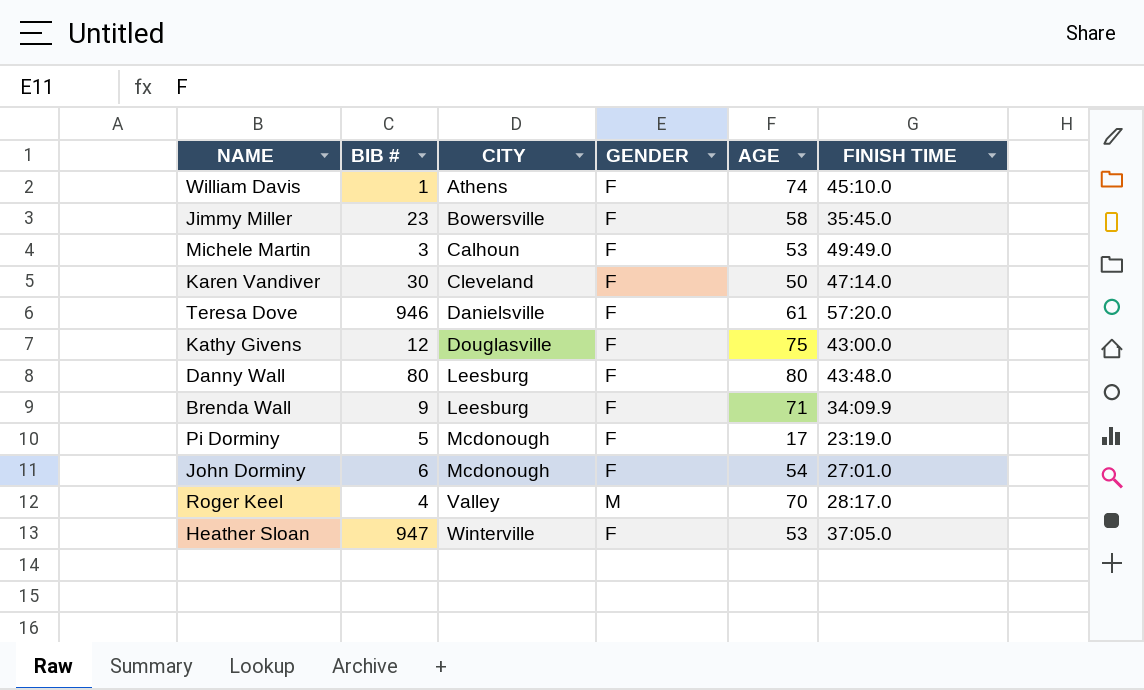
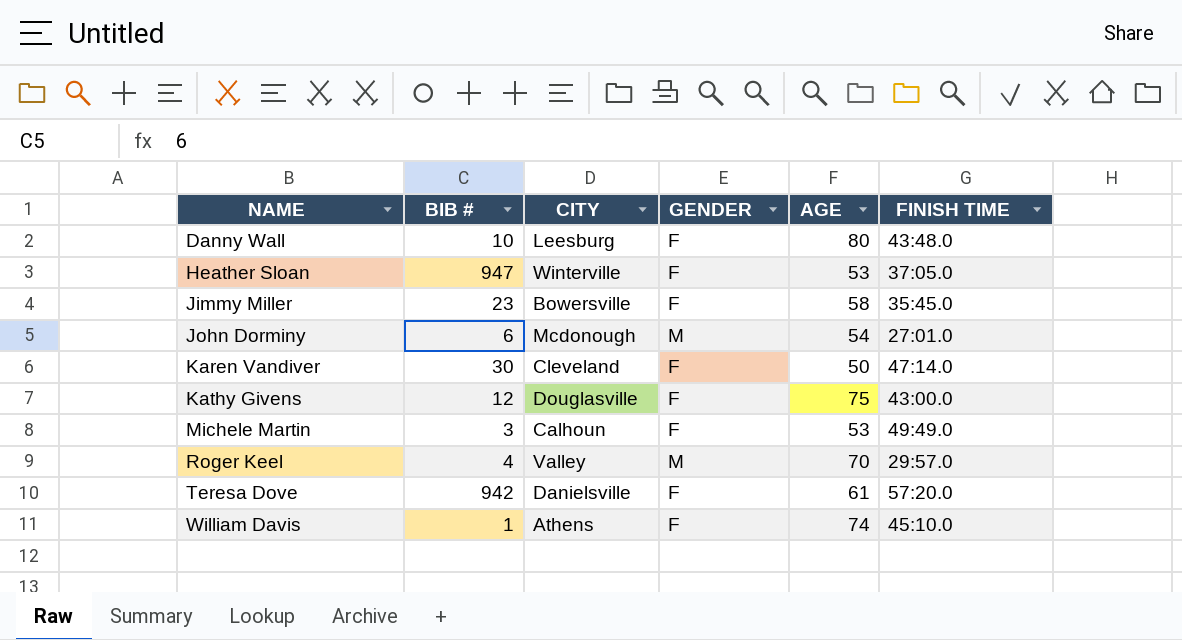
row order: CITY ascending -> NAME ascending
row Brenda Wall: 9 | Leesburg | F | 71 | 34:09.9 -> none
row Pi Dorminy: 5 | Mcdonough | F | 17 | 23:19.0 -> none
Danny Wall | BIB #: 80 -> 10
John Dorminy | GENDER: F -> M
Roger Keel | FINISH TIME: 28:17.0 -> 29:57.0
Teresa Dove | BIB #: 946 -> 942

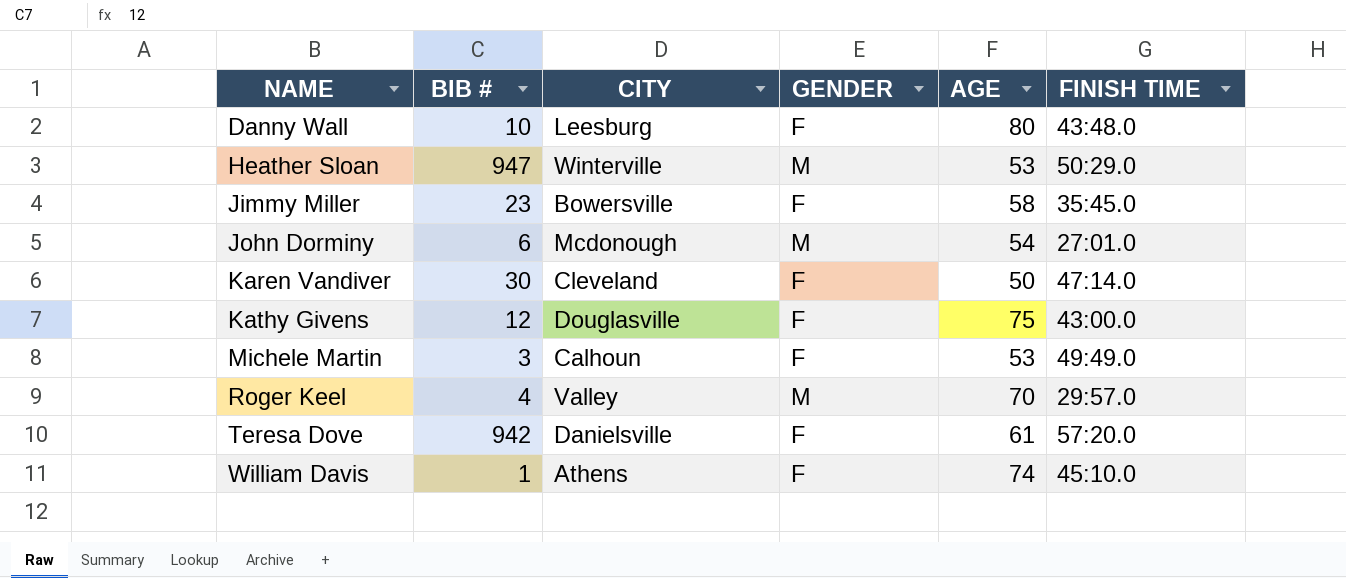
Heather Sloan | GENDER: F -> M
Heather Sloan | FINISH TIME: 37:05.0 -> 50:29.0

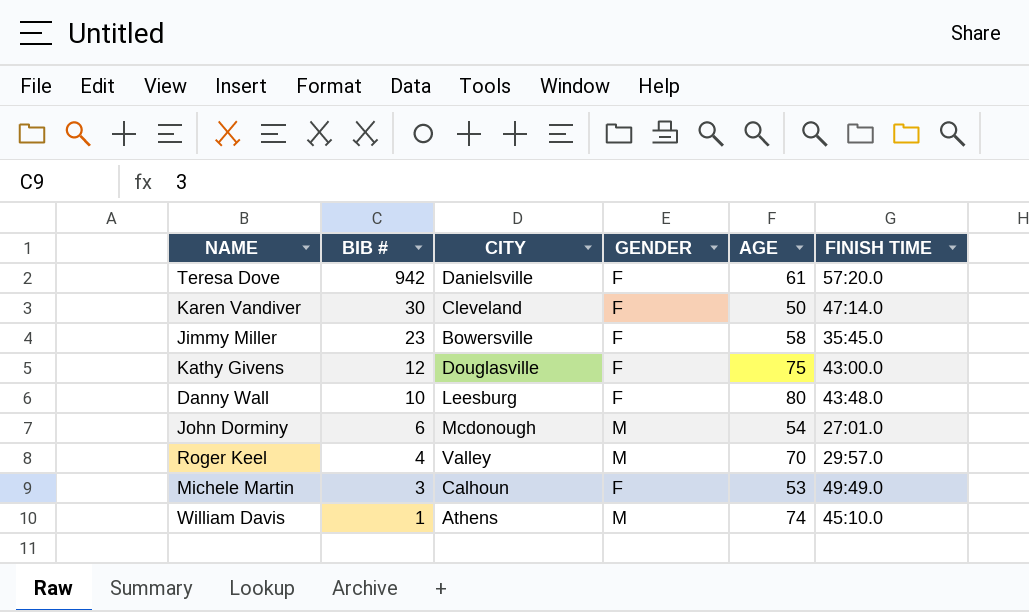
row order: NAME ascending -> BIB # descending
row Heather Sloan: 947 | Winterville | M | 53 | 50:29.0 -> none
William Davis | GENDER: F -> M

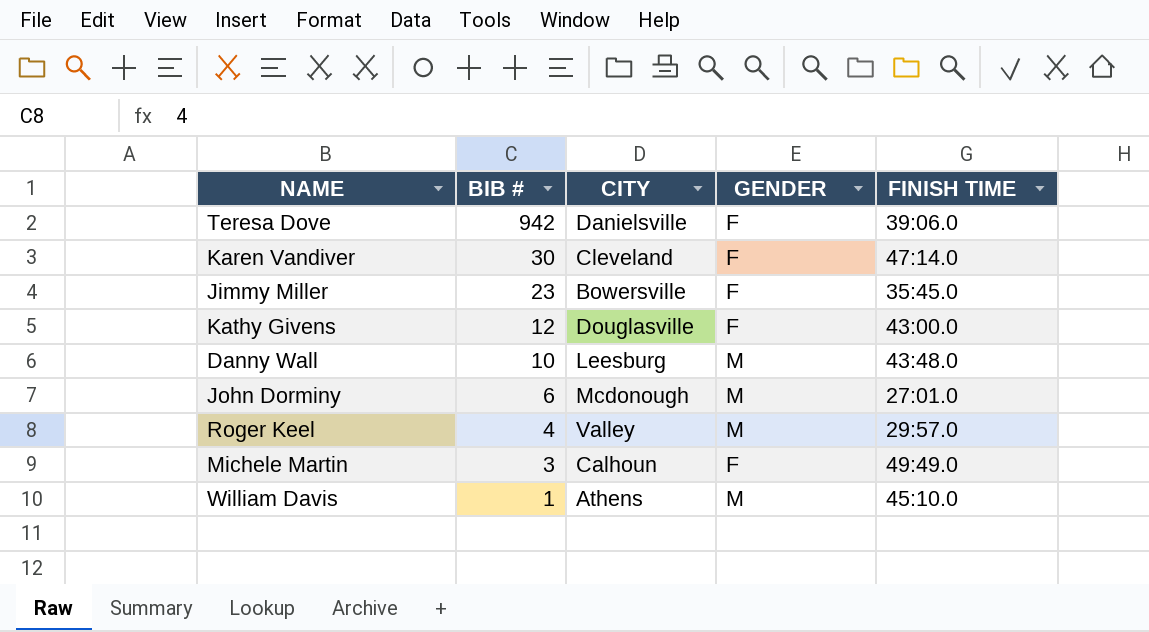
column AGE | position: 5 -> none
Teresa Dove | FINISH TIME: 57:20.0 -> 39:06.0
Danny Wall | GENDER: F -> M

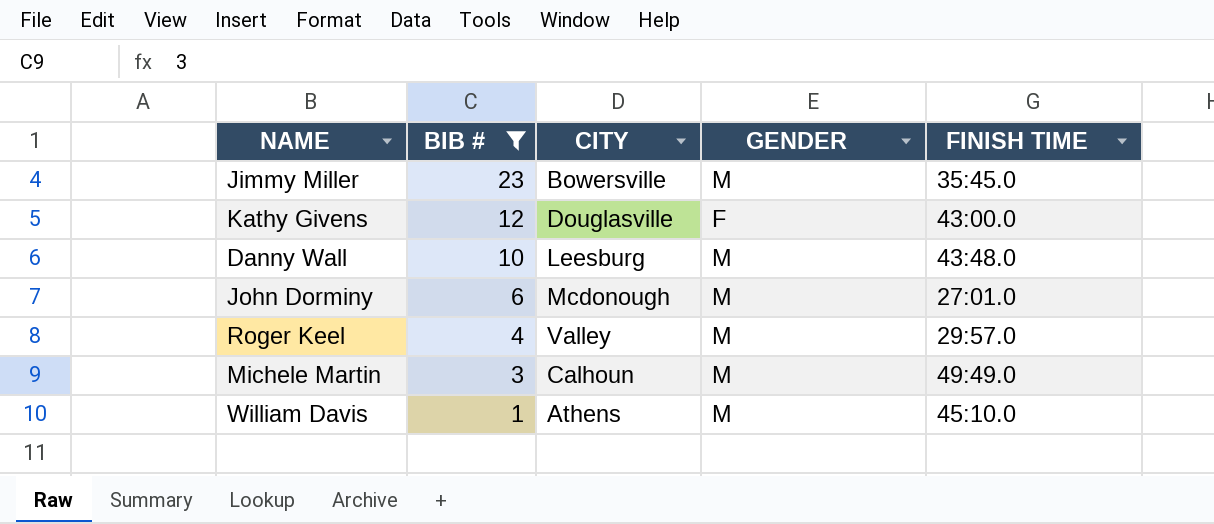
filter: none -> BIB # <= 23
Jimmy Miller | GENDER: F -> M
Michele Martin | GENDER: F -> M

